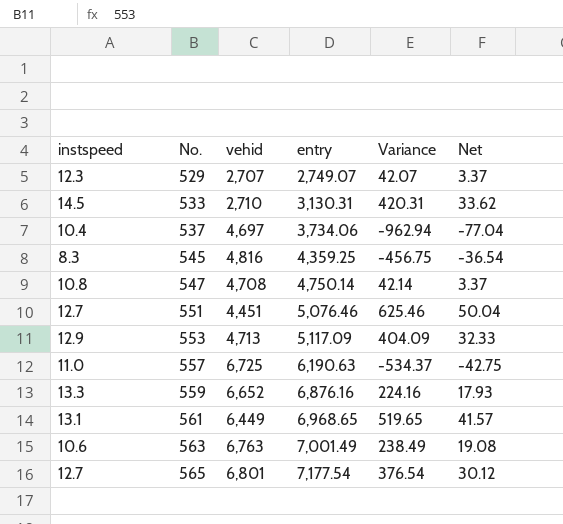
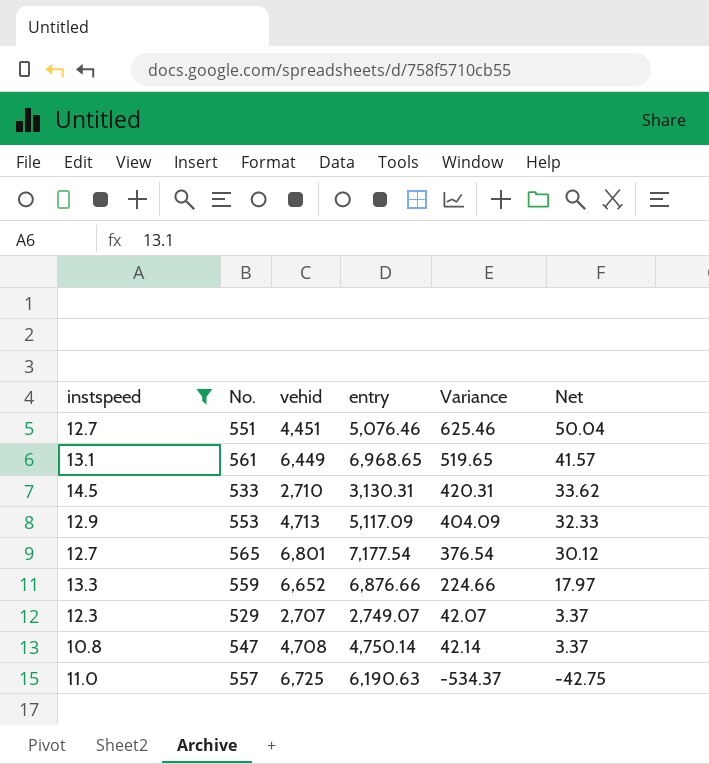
filter: none -> instspeed >= 10.8
row order: No. ascending -> Net descending
559 | entry: 6,876.16 -> 6,876.66
559 | Variance: 224.16 -> 224.66
559 | Net: 17.93 -> 17.97

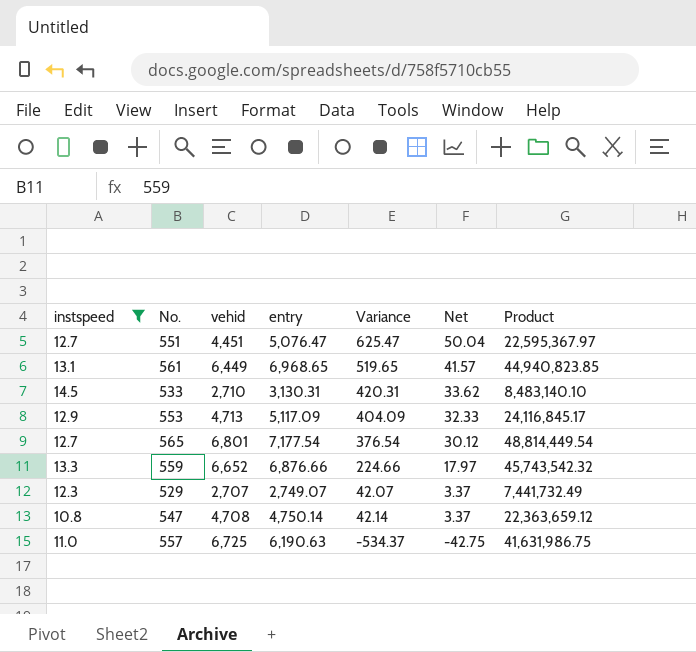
column Product | formula: none -> [vehid] * [entry]
551 | entry: 5,076.46 -> 5,076.47
551 | Variance: 625.46 -> 625.47

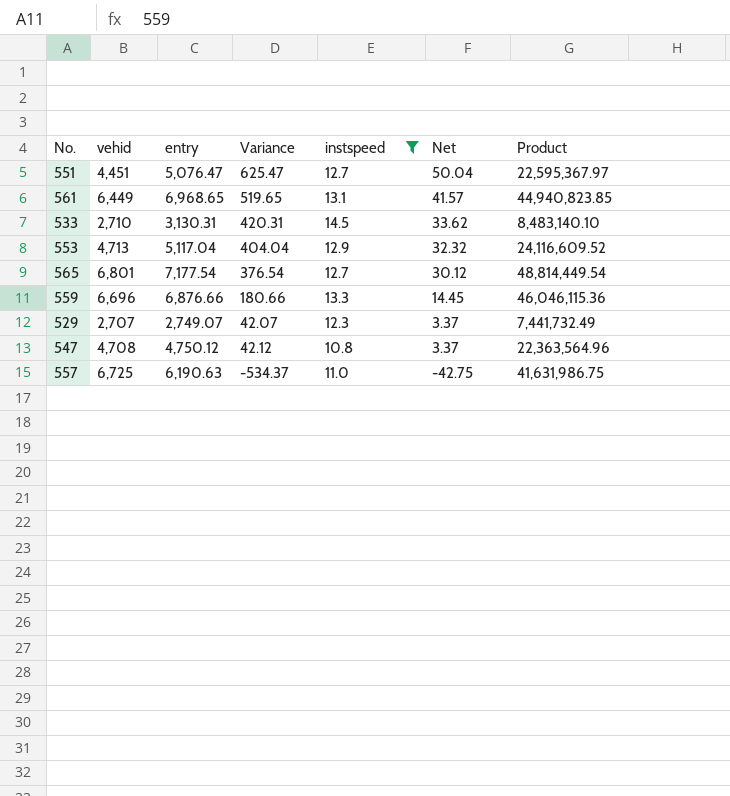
column instspeed | position: 1 -> 5
553 | entry: 5,117.09 -> 5,117.04
553 | Variance: 404.09 -> 404.04
553 | Net: 32.33 -> 32.32
553 | Product: 24,116,845.17 -> 24,116,609.52
559 | vehid: 6,652 -> 6,696
559 | Variance: 224.66 -> 180.66
559 | Net: 17.97 -> 14.45
559 | Product: 45,743,542.32 -> 46,046,115.36
547 | entry: 4,750.14 -> 4,750.12
547 | Variance: 42.14 -> 42.12
547 | Product: 22,363,659.12 -> 22,363,564.96

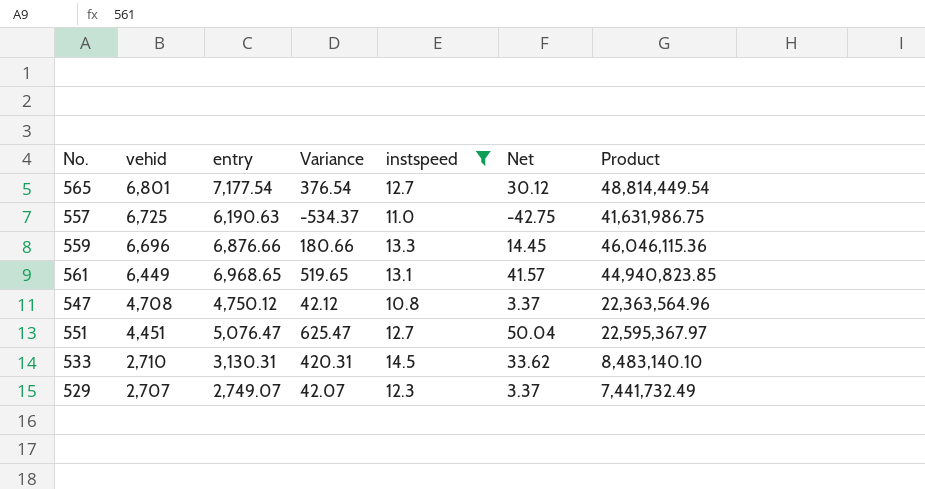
row order: Net descending -> vehid descending
row 553: 4,713 | 5,117.04 | 404.04 | 12.9 | 32.32 | 24,116,609.52 -> none

